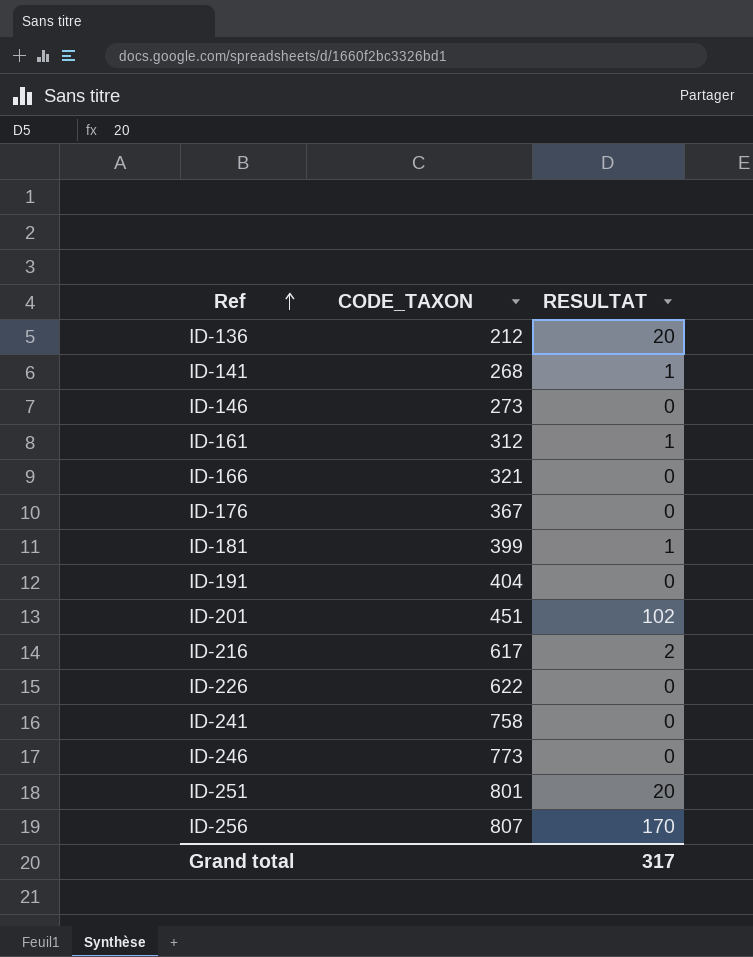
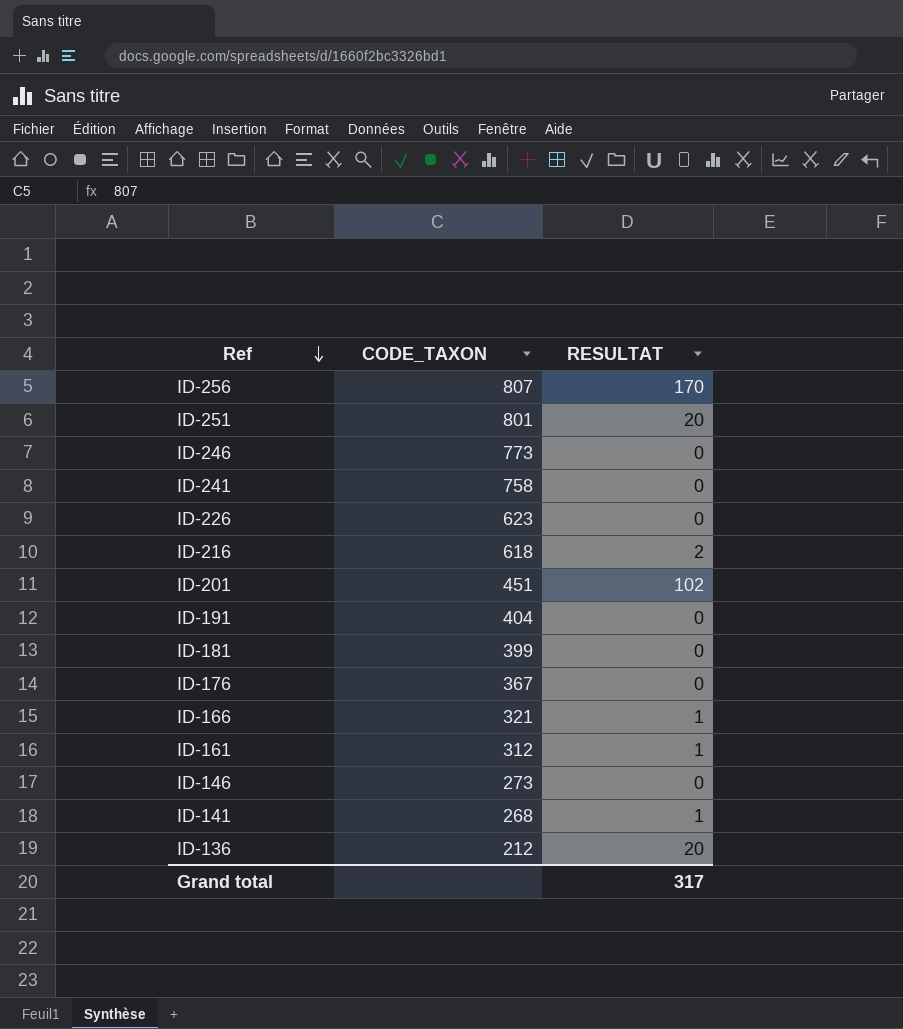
row order: Ref ascending -> Ref descending
ID-226 | CODE_TAXON: 622 -> 623
ID-216 | CODE_TAXON: 617 -> 618
ID-181 | RESULTAT: 1 -> 0
ID-166 | RESULTAT: 0 -> 1

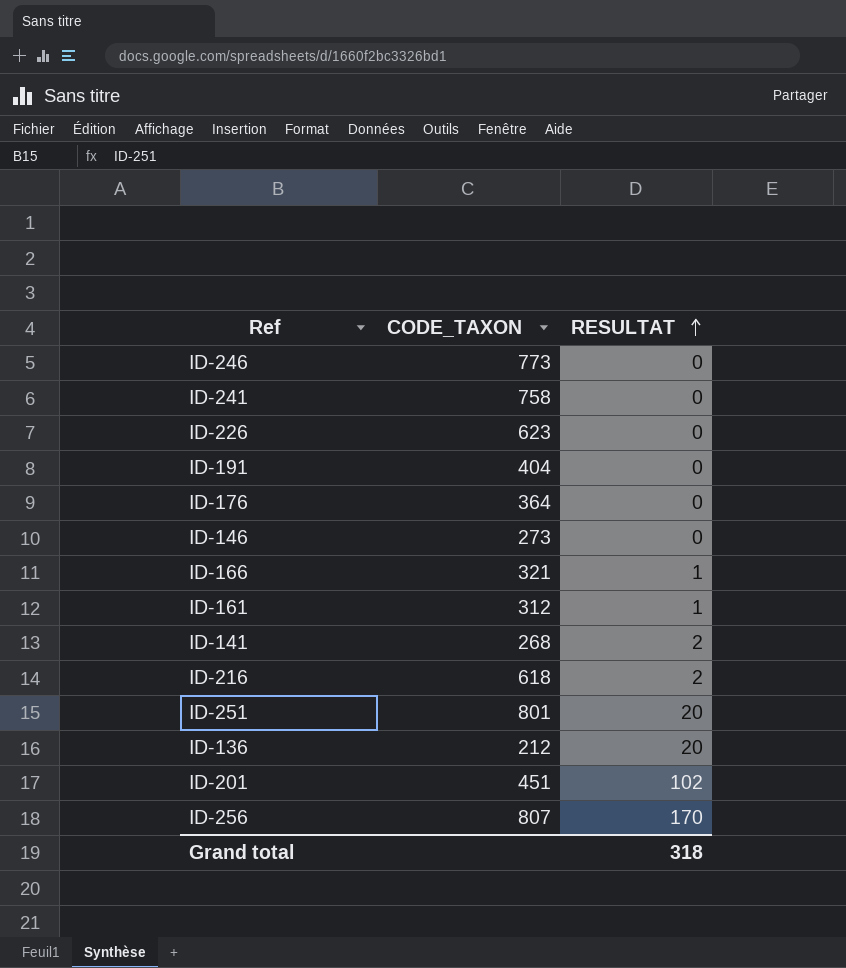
row order: Ref descending -> RESULTAT ascending
row ID-181: 399 | 0 -> none
ID-176 | CODE_TAXON: 367 -> 364
ID-141 | RESULTAT: 1 -> 2
Grand total | RESULTAT: 317 -> 318

